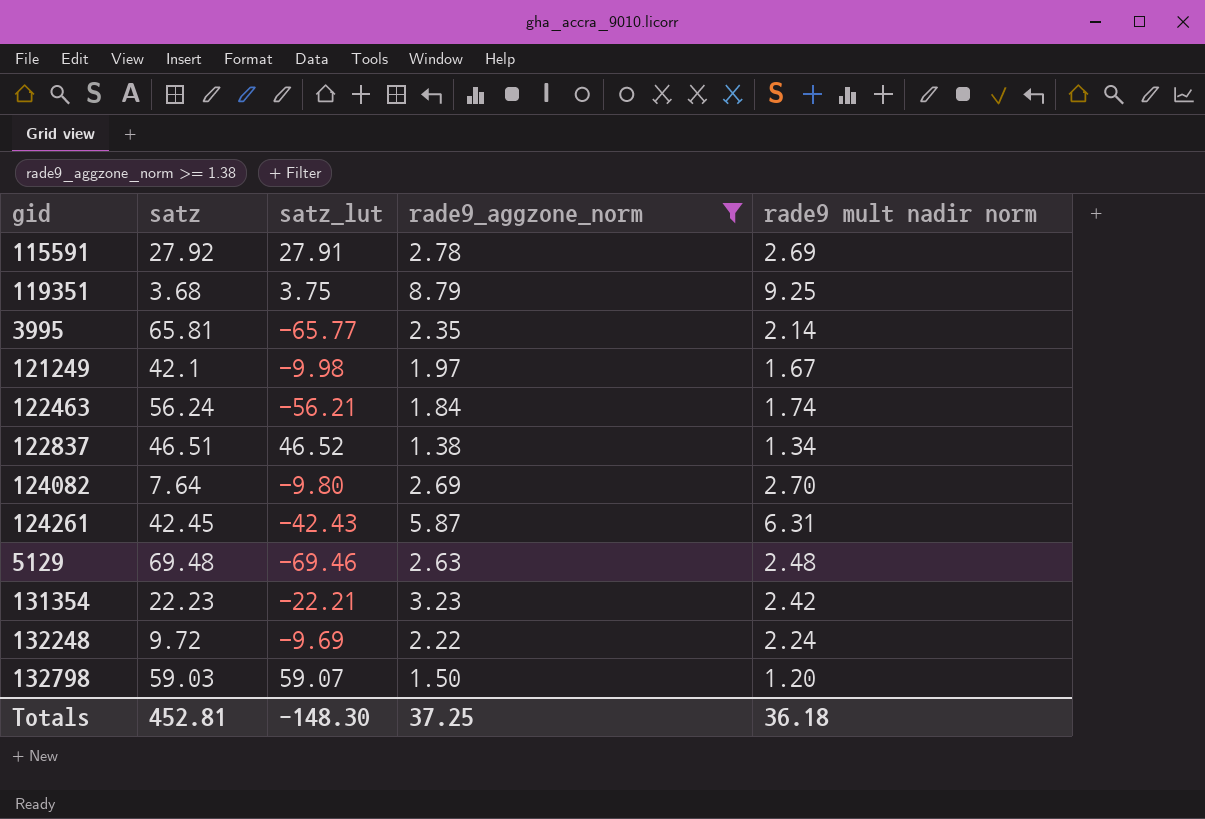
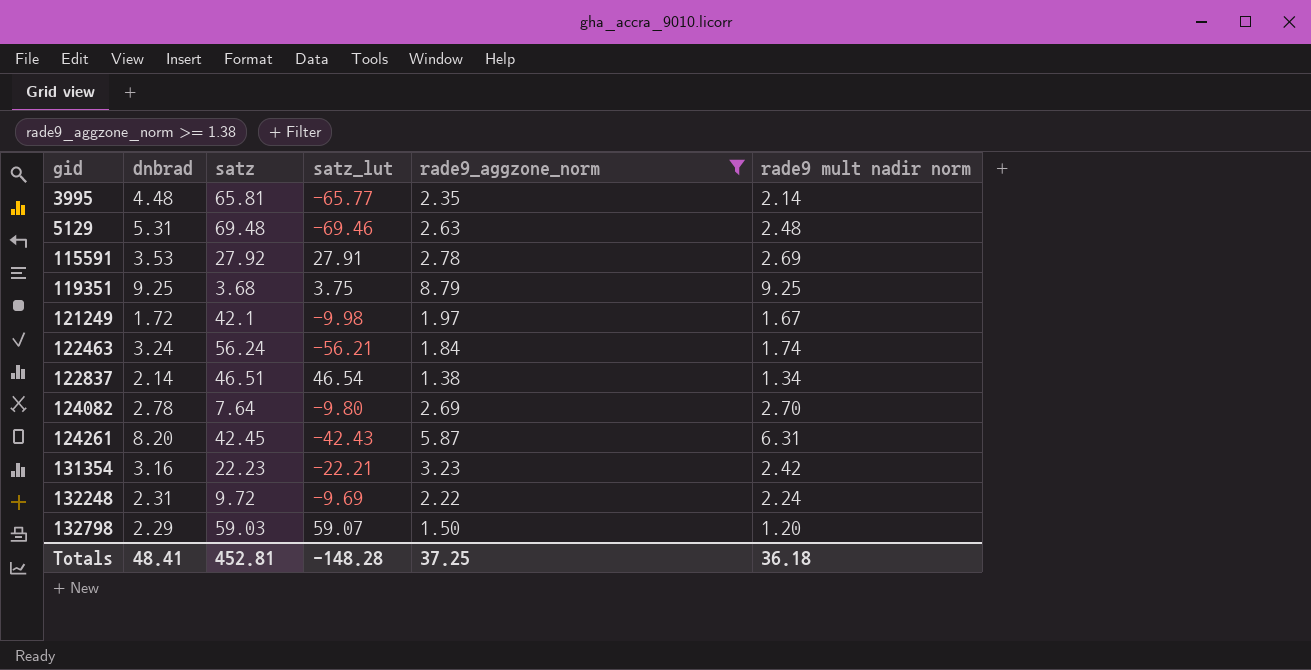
row order: none -> gid ascending
column dnbrad | position: none -> 2
122837 | satz_lut: 46.52 -> 46.54
Totals | satz_lut: -148.30 -> -148.28

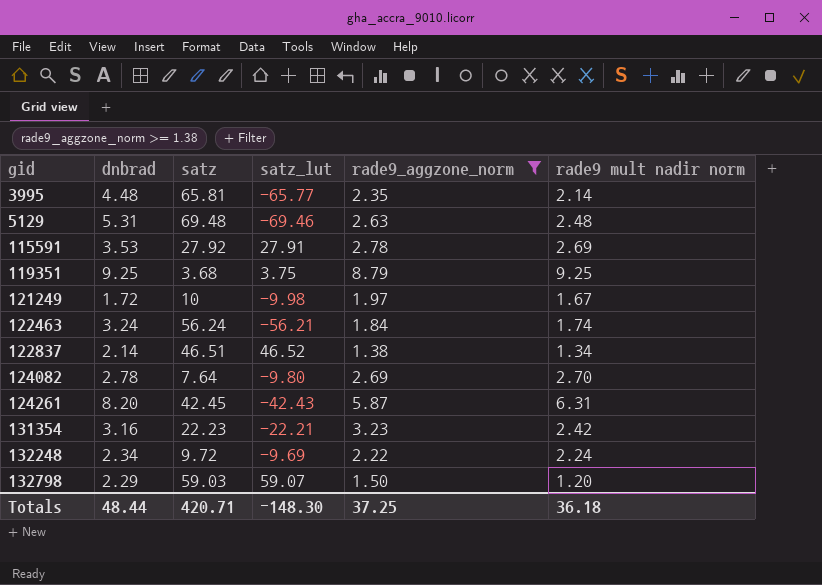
121249 | satz: 42.1 -> 10
122837 | satz_lut: 46.54 -> 46.52
132248 | dnbrad: 2.31 -> 2.34
Totals | dnbrad: 48.41 -> 48.44
Totals | satz: 452.81 -> 420.71
Totals | satz_lut: -148.28 -> -148.30

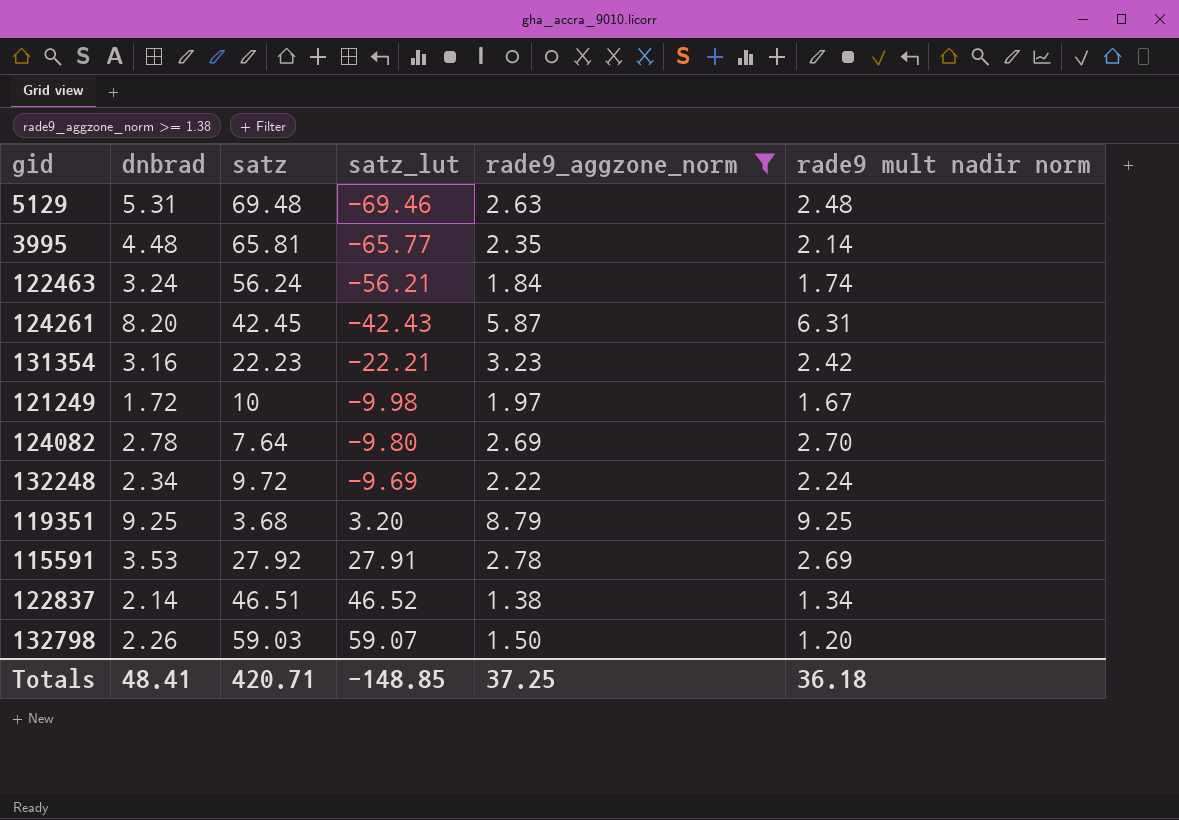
row order: gid ascending -> satz_lut ascending
119351 | satz_lut: 3.75 -> 3.20
132798 | dnbrad: 2.29 -> 2.26
Totals | dnbrad: 48.44 -> 48.41
Totals | satz_lut: -148.30 -> -148.85

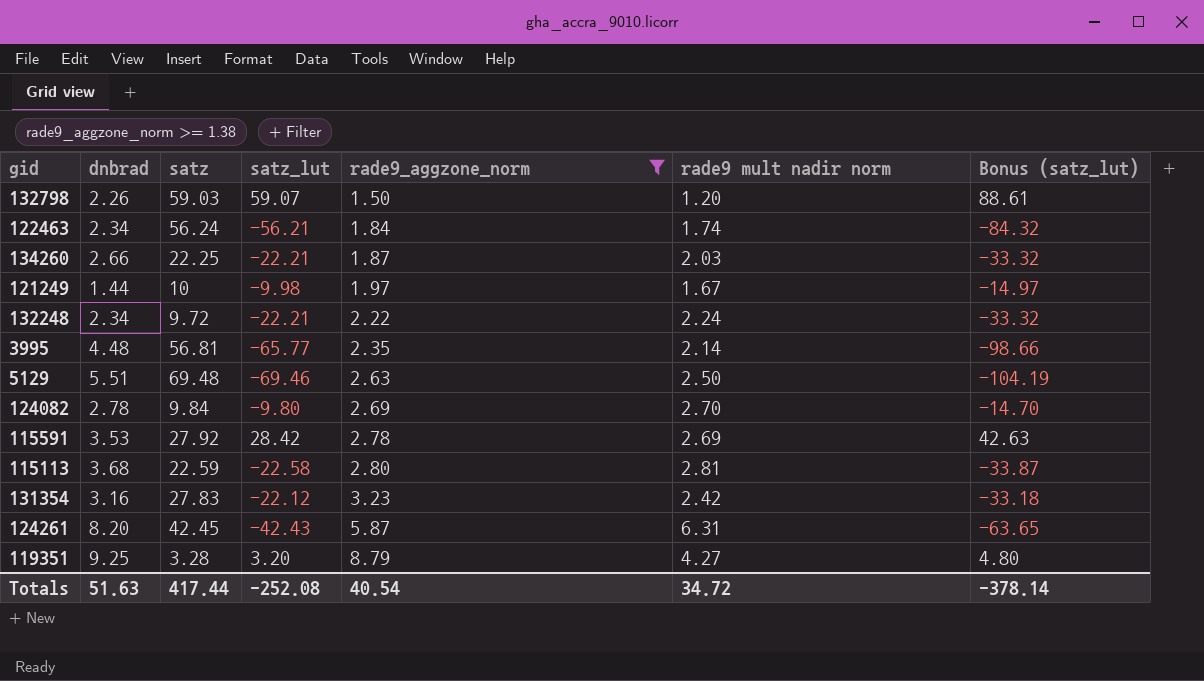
row order: satz_lut ascending -> rade9_aggzone_norm ascending
column Bonus (satz_lut) | formula: none -> [satz_lut] * 1.5
row 122837: 2.14 | 46.51 | 46.52 | 1.38 | 1.34 -> none
122463 | dnbrad: 3.24 -> 2.34
row 134260: none -> 2.66 | 22.25 | -22.21 | 1.87 | 2.03 | -33.32
121249 | dnbrad: 1.72 -> 1.44
132248 | satz_lut: -9.69 -> -22.21
3995 | satz: 65.81 -> 56.81
5129 | dnbrad: 5.31 -> 5.51
5129 | rade9 mult nadir norm: 2.48 -> 2.50
124082 | satz: 7.64 -> 9.84
115591 | satz_lut: 27.91 -> 28.42
row 115113: none -> 3.68 | 22.59 | -22.58 | 2.80 | 2.81 | -33.87
131354 | satz: 22.23 -> 27.83
131354 | satz_lut: -22.21 -> -22.12
119351 | satz: 3.68 -> 3.28
119351 | rade9 mult nadir norm: 9.25 -> 4.27
Totals | dnbrad: 48.41 -> 51.63
Totals | satz: 420.71 -> 417.44
Totals | satz_lut: -148.85 -> -252.08
Totals | rade9_aggzone_norm: 37.25 -> 40.54
Totals | rade9 mult nadir norm: 36.18 -> 34.72

